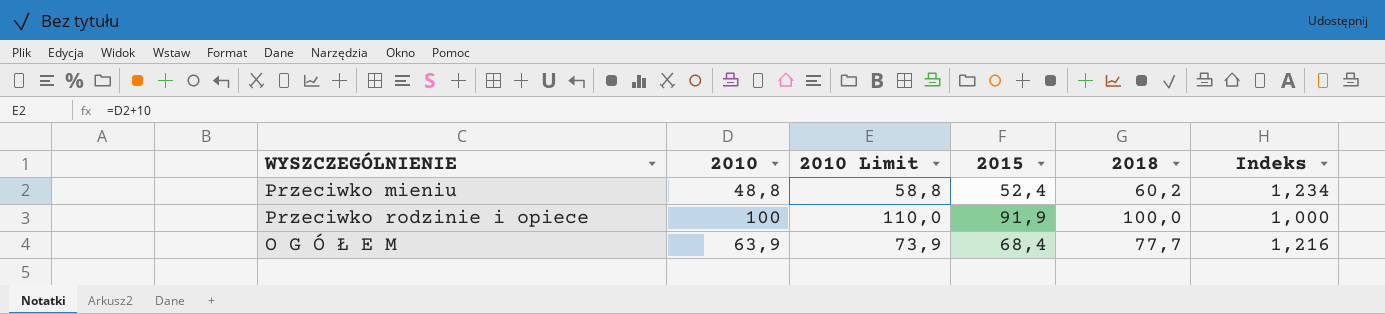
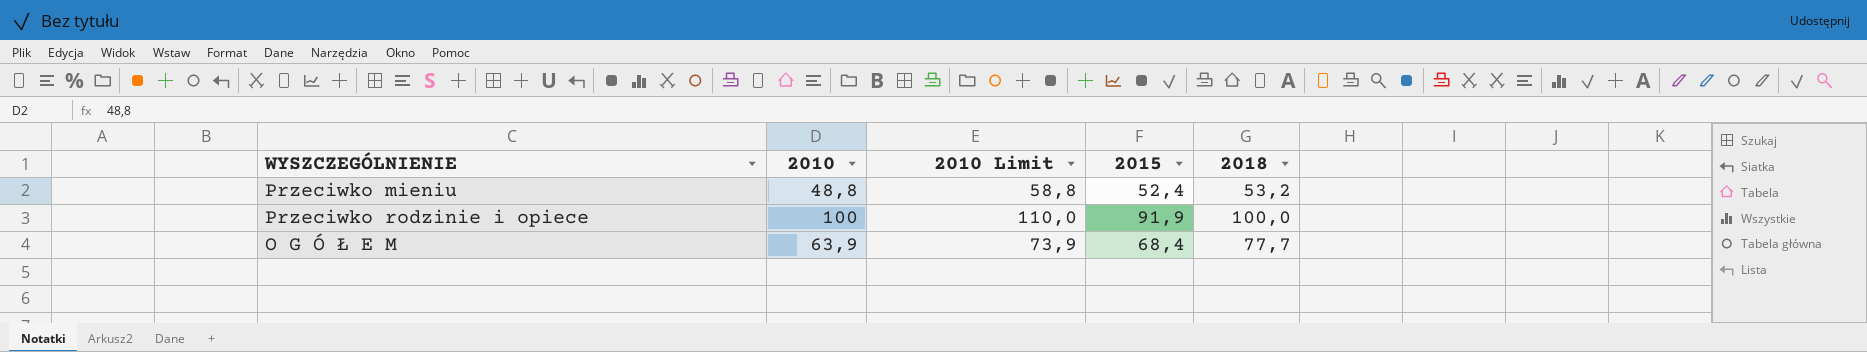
column Indeks | formula: [2018] / [2010] -> none
Przeciwko mieniu | 2018: 60,2 -> 53,2

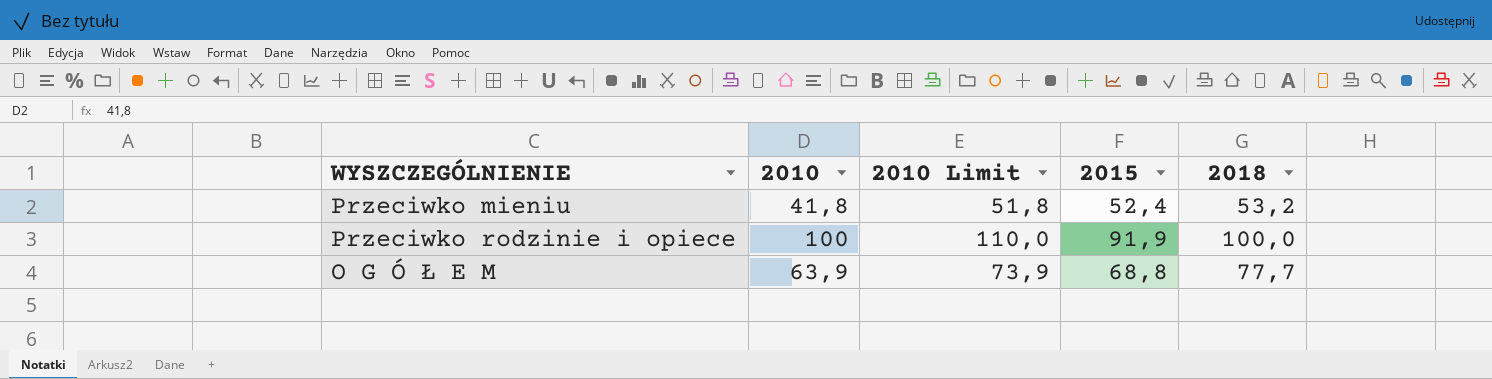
Przeciwko mieniu | 2010: 48,8 -> 41,8
Przeciwko mieniu | 2010 Limit: 58,8 -> 51,8
O G Ó Ł E M | 2015: 68,4 -> 68,8

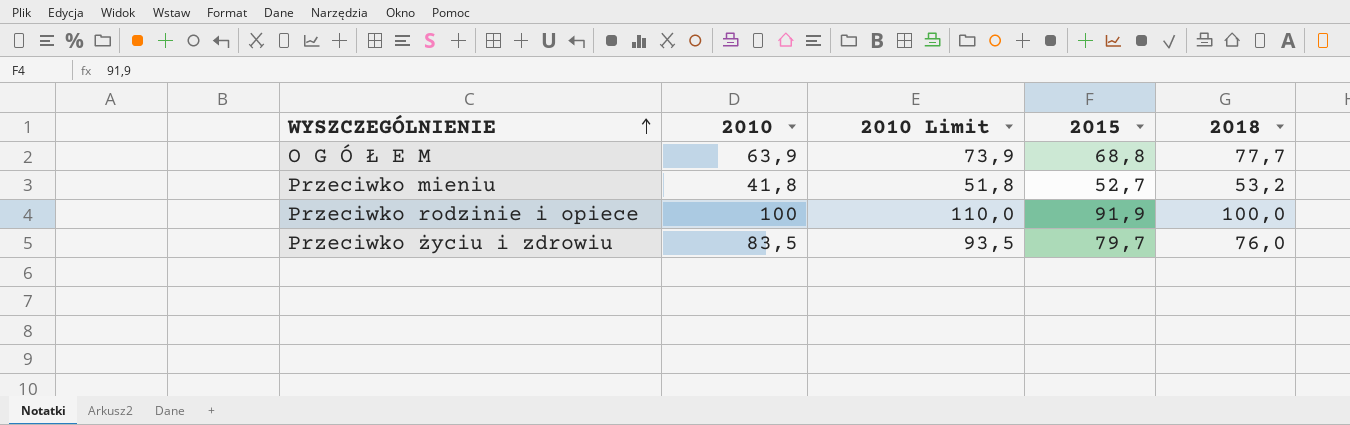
row order: none -> WYSZCZEGÓLNIENIE ascending
Przeciwko mieniu | 2015: 52,4 -> 52,7
row Przeciwko życiu i zdrowiu: none -> 83,5 | 93,5 | 79,7 | 76,0

